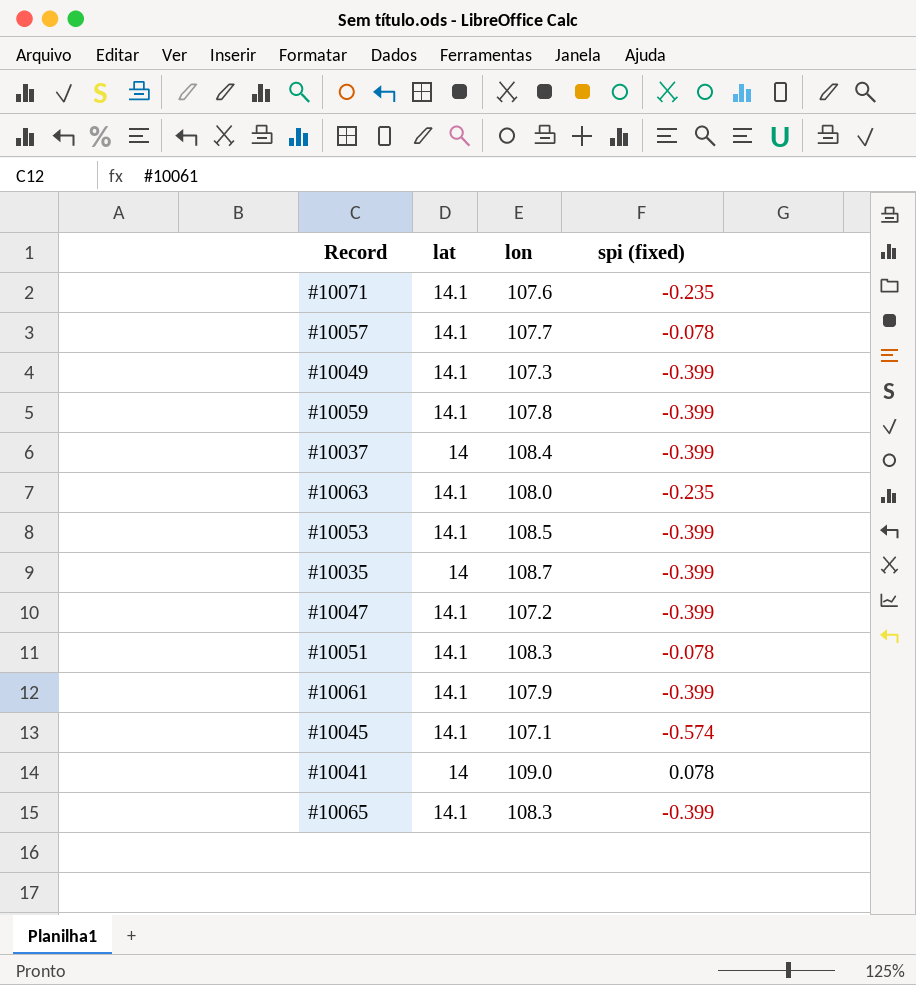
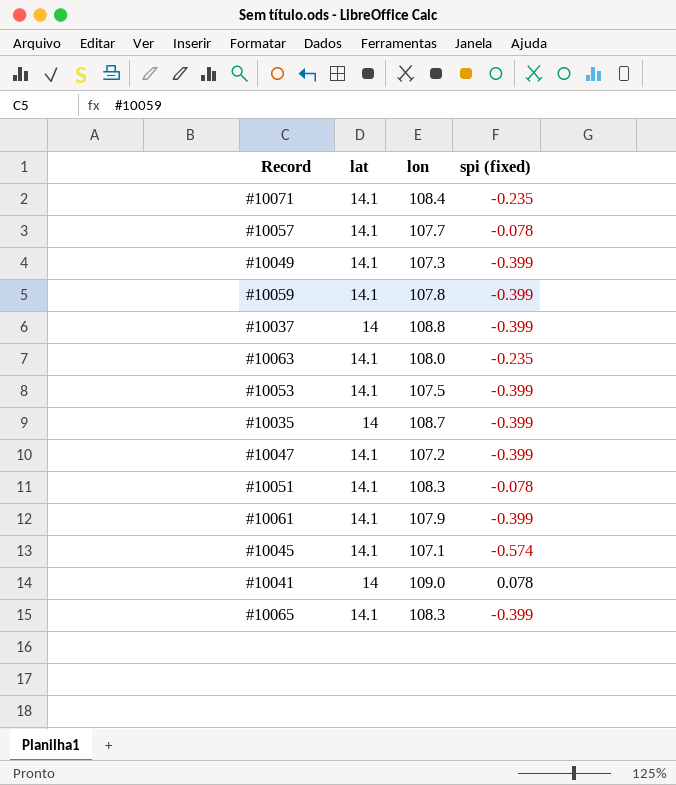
#10071 | lon: 107.6 -> 108.4
#10037 | lon: 108.4 -> 108.8
#10053 | lon: 108.5 -> 107.5

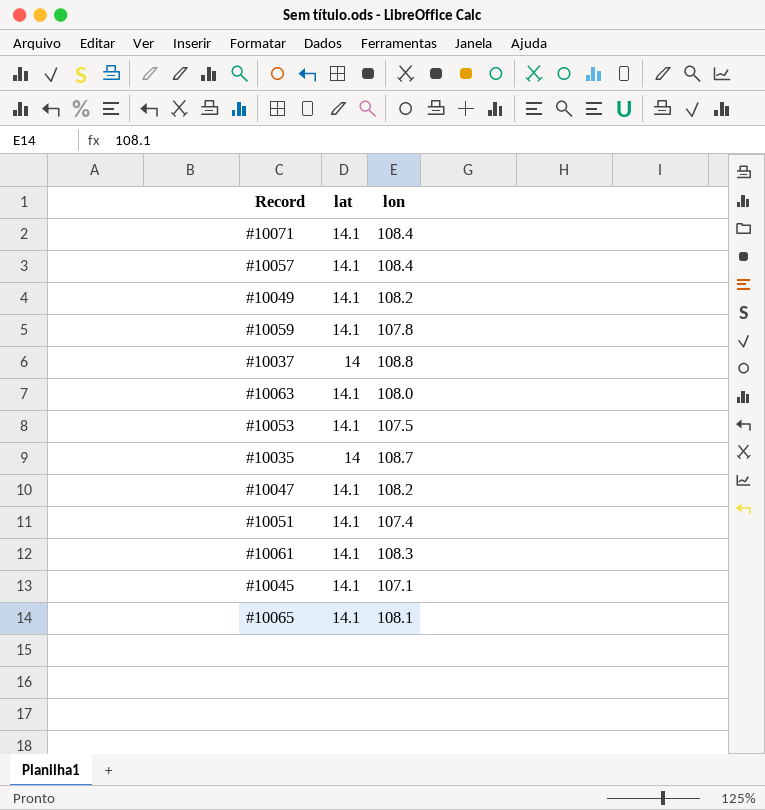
column spi (fixed) | position: 4 -> none
row #10041: 14 | 109.0 | 0.078 -> none
#10057 | lon: 107.7 -> 108.4
#10049 | lon: 107.3 -> 108.2
#10047 | lon: 107.2 -> 108.2
#10051 | lon: 108.3 -> 107.4
#10061 | lon: 107.9 -> 108.3
#10065 | lon: 108.3 -> 108.1

